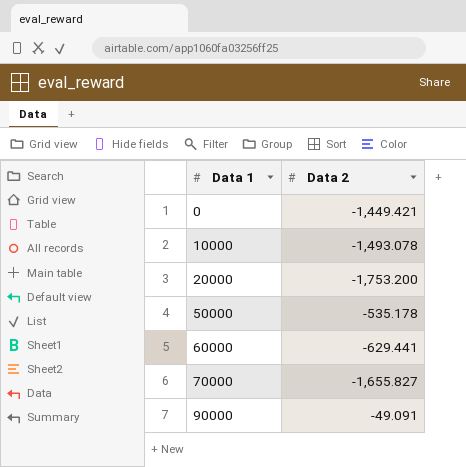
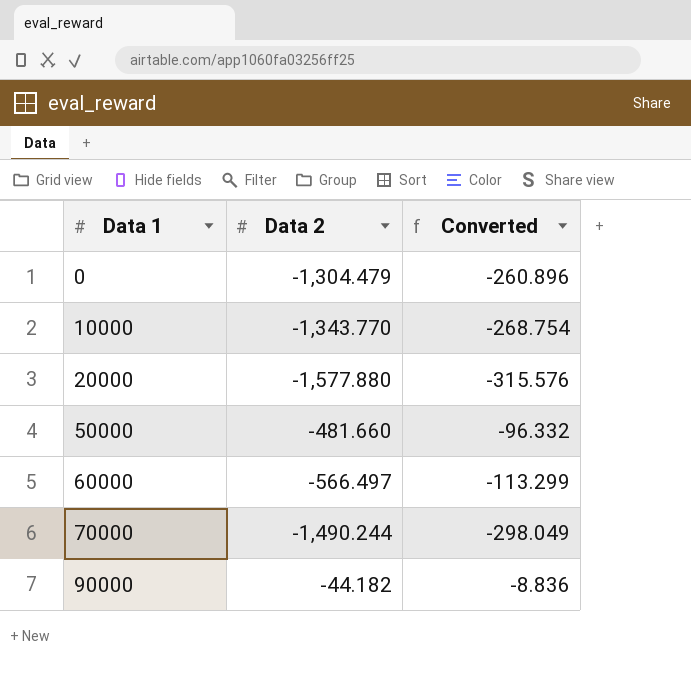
column Converted | formula: none -> [Data 2] * 0.2
0 | Data 2: -1,449.421 -> -1,304.479
10000 | Data 2: -1,493.078 -> -1,343.770
20000 | Data 2: -1,753.200 -> -1,577.880
50000 | Data 2: -535.178 -> -481.660
60000 | Data 2: -629.441 -> -566.497
70000 | Data 2: -1,655.827 -> -1,490.244
90000 | Data 2: -49.091 -> -44.182

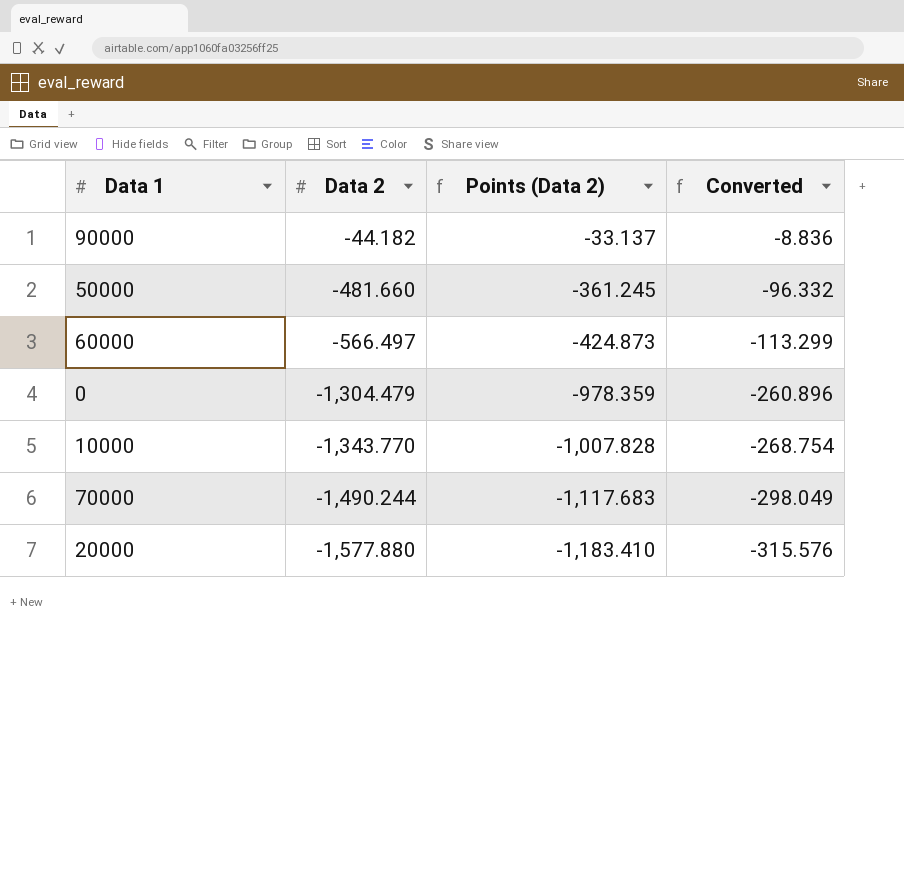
row order: Data 1 ascending -> Data 2 descending
column Points (Data 2) | formula: none -> [Data 2] * 0.75

